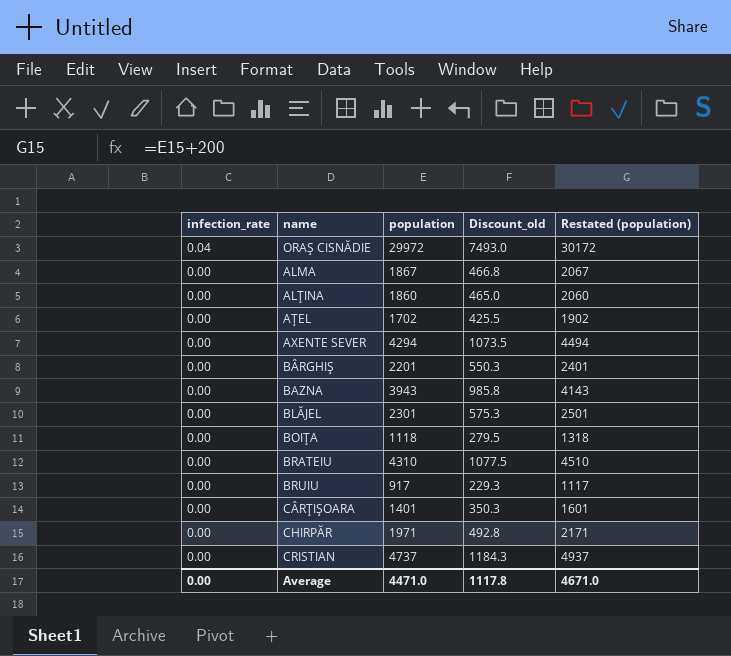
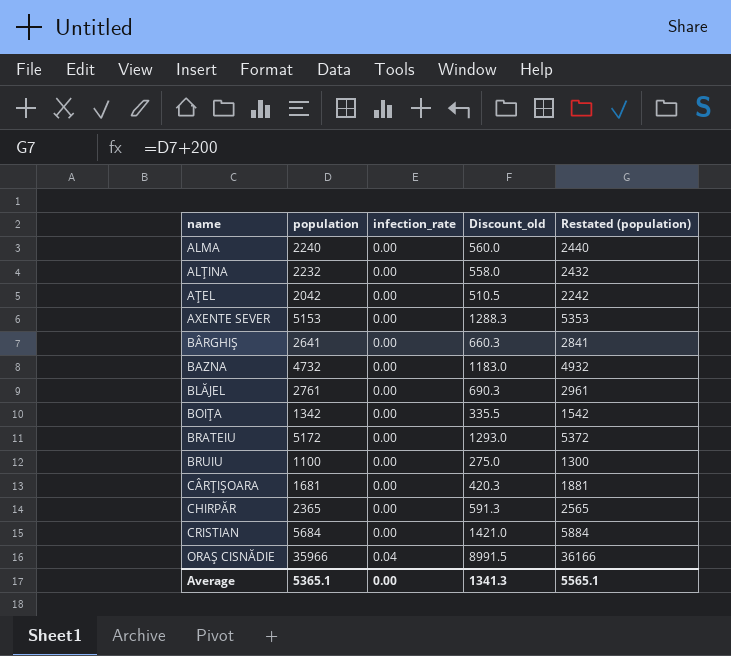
row order: infection_rate descending -> name ascending
column infection_rate | position: 1 -> 3
ALMA | population: 1867 -> 2240
ALMA | Discount_old: 466.8 -> 560.0
ALMA | Restated (population): 2067 -> 2440
ALŢINA | population: 1860 -> 2232
ALŢINA | Discount_old: 465.0 -> 558.0
ALŢINA | Restated (population): 2060 -> 2432
AŢEL | population: 1702 -> 2042
AŢEL | Discount_old: 425.5 -> 510.5
AŢEL | Restated (population): 1902 -> 2242
AXENTE SEVER | population: 4294 -> 5153
AXENTE SEVER | Discount_old: 1073.5 -> 1288.3
AXENTE SEVER | Restated (population): 4494 -> 5353
BÂRGHIŞ | population: 2201 -> 2641
BÂRGHIŞ | Discount_old: 550.3 -> 660.3
BÂRGHIŞ | Restated (population): 2401 -> 2841
BAZNA | population: 3943 -> 4732
BAZNA | Discount_old: 985.8 -> 1183.0
BAZNA | Restated (population): 4143 -> 4932
BLĂJEL | population: 2301 -> 2761
BLĂJEL | Discount_old: 575.3 -> 690.3
BLĂJEL | Restated (population): 2501 -> 2961
BOIŢA | population: 1118 -> 1342
BOIŢA | Discount_old: 279.5 -> 335.5
BOIŢA | Restated (population): 1318 -> 1542
BRATEIU | population: 4310 -> 5172
BRATEIU | Discount_old: 1077.5 -> 1293.0
BRATEIU | Restated (population): 4510 -> 5372
BRUIU | population: 917 -> 1100
BRUIU | Discount_old: 229.3 -> 275.0
BRUIU | Restated (population): 1117 -> 1300
CÂRŢIŞOARA | population: 1401 -> 1681
CÂRŢIŞOARA | Discount_old: 350.3 -> 420.3
CÂRŢIŞOARA | Restated (population): 1601 -> 1881
CHIRPĂR | population: 1971 -> 2365
CHIRPĂR | Discount_old: 492.8 -> 591.3
CHIRPĂR | Restated (population): 2171 -> 2565
CRISTIAN | population: 4737 -> 5684
CRISTIAN | Discount_old: 1184.3 -> 1421.0
CRISTIAN | Restated (population): 4937 -> 5884
ORAŞ CISNĂDIE | population: 29972 -> 35966
ORAŞ CISNĂDIE | Discount_old: 7493.0 -> 8991.5
ORAŞ CISNĂDIE | Restated (population): 30172 -> 36166
Average | population: 4471.0 -> 5365.1
Average | Discount_old: 1117.8 -> 1341.3
Average | Restated (population): 4671.0 -> 5565.1

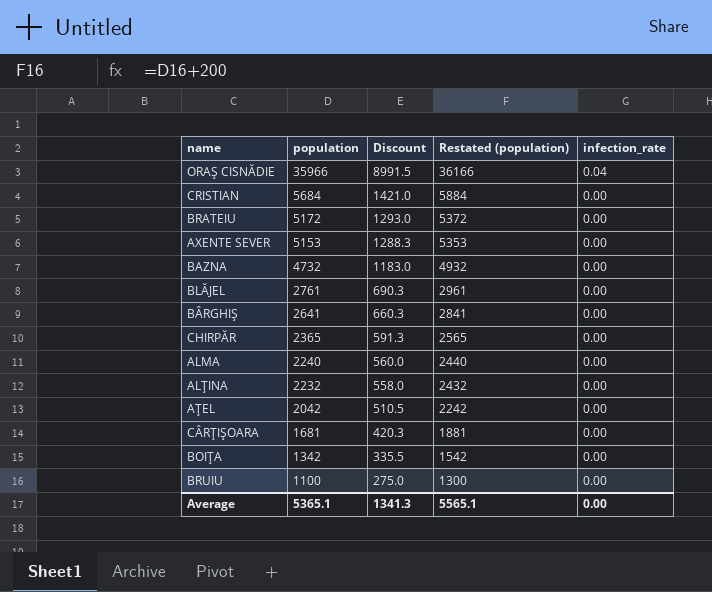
row order: name ascending -> population descending
column name: Discount_old -> Discount
column infection_rate | position: 3 -> 5

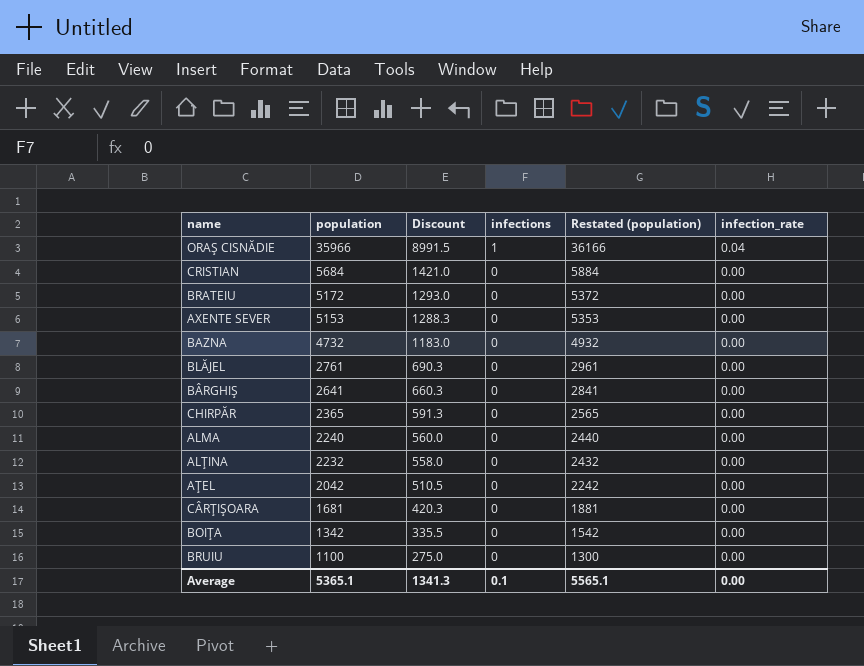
column infections | position: none -> 4

